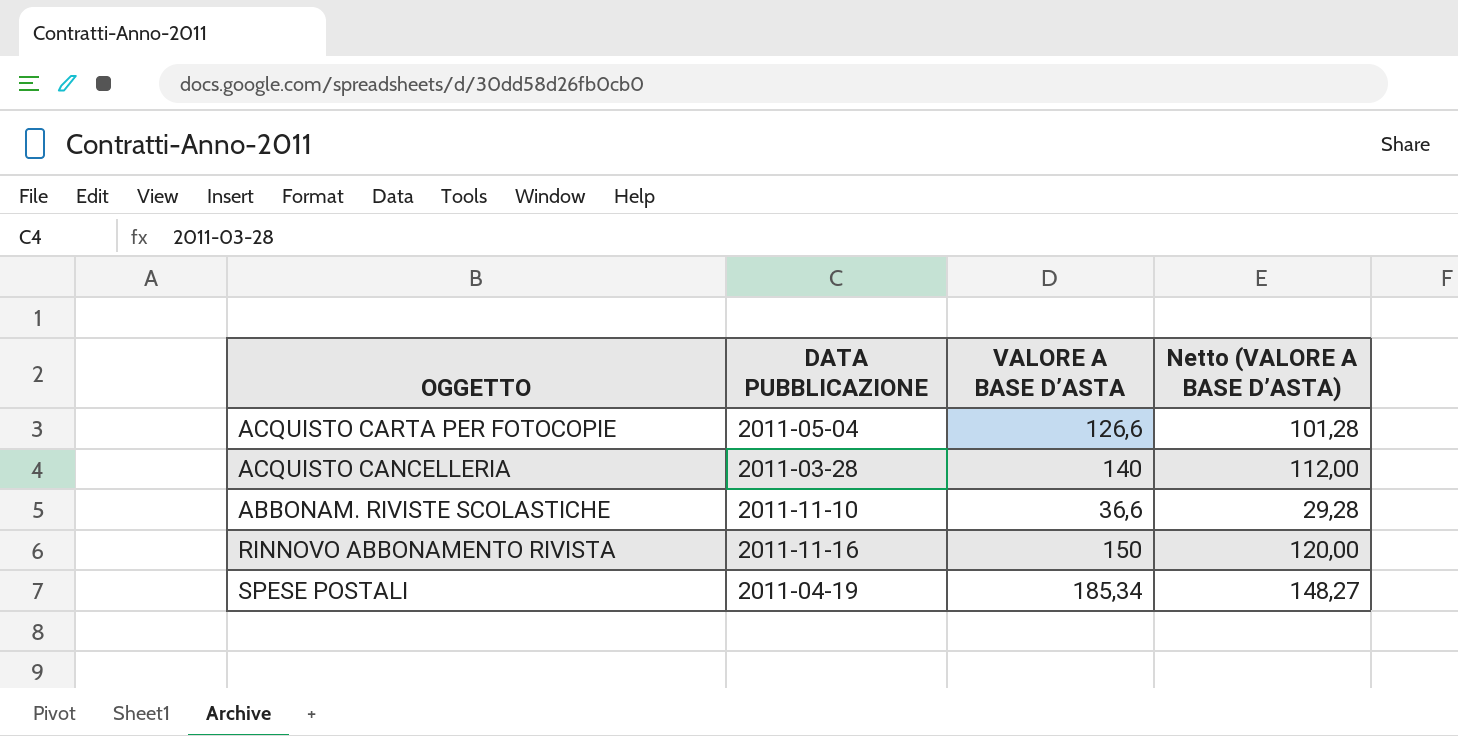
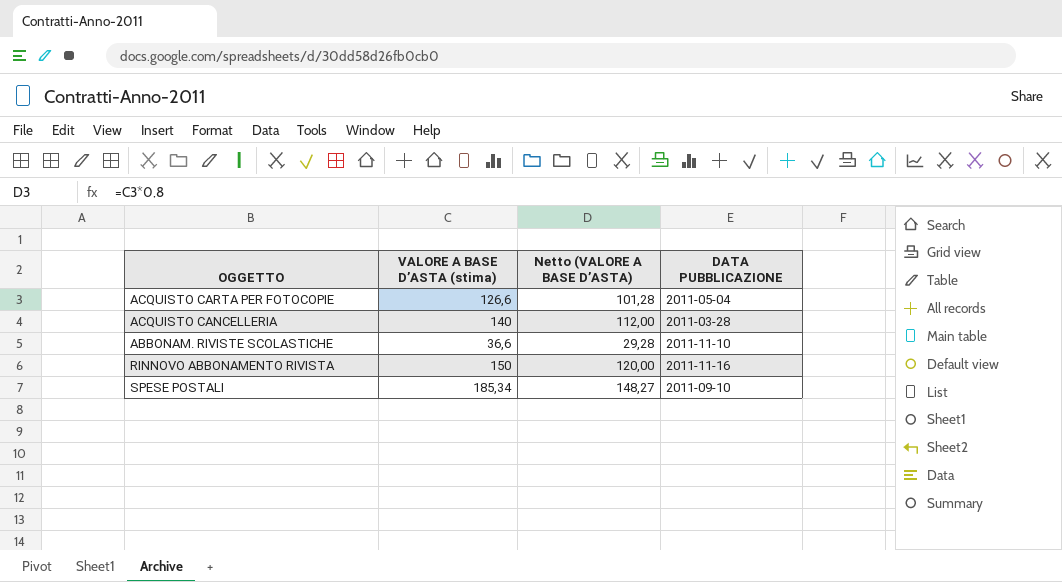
column name: VALORE A BASE D’ASTA -> VALORE A BASE D’ASTA (stima)
column DATA PUBBLICAZIONE | position: 2 -> 4
SPESE POSTALI | DATA PUBBLICAZIONE: 2011-04-19 -> 2011-09-10

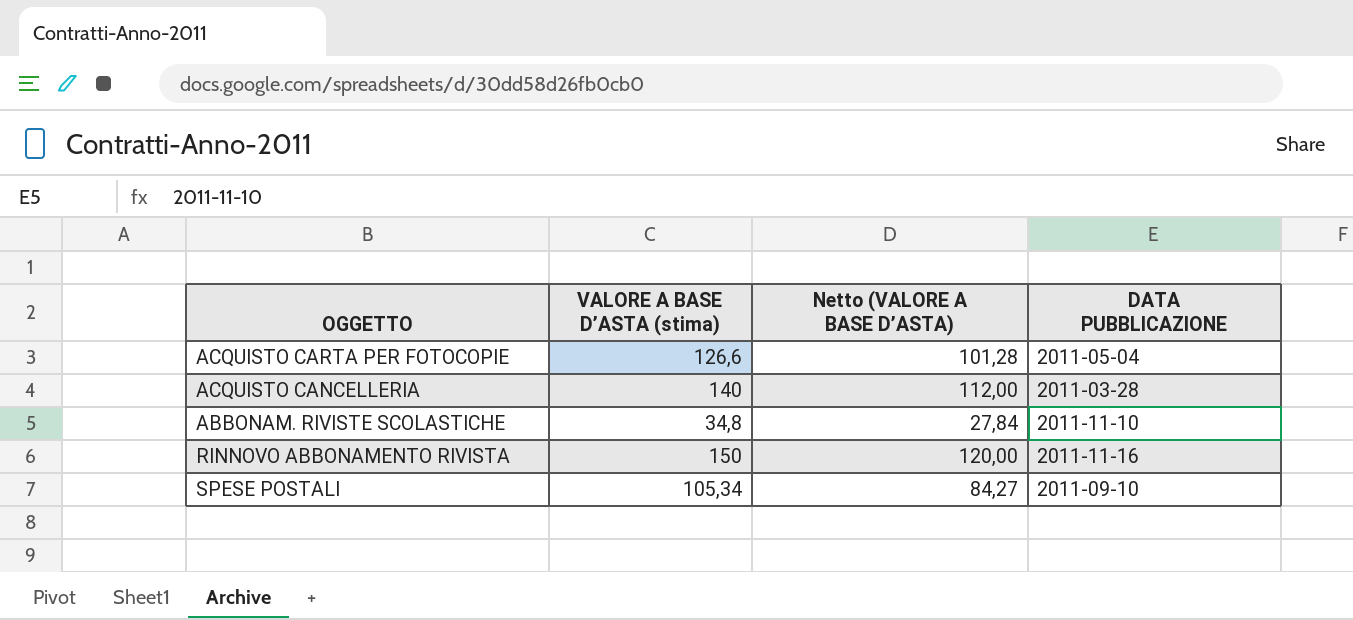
ABBONAM. RIVISTE SCOLASTICHE | VALORE A BASE D’ASTA (stima): 36,6 -> 34,8
ABBONAM. RIVISTE SCOLASTICHE | Netto (VALORE A BASE D’ASTA): 29,28 -> 27,84
SPESE POSTALI | VALORE A BASE D’ASTA (stima): 185,34 -> 105,34
SPESE POSTALI | Netto (VALORE A BASE D’ASTA): 148,27 -> 84,27

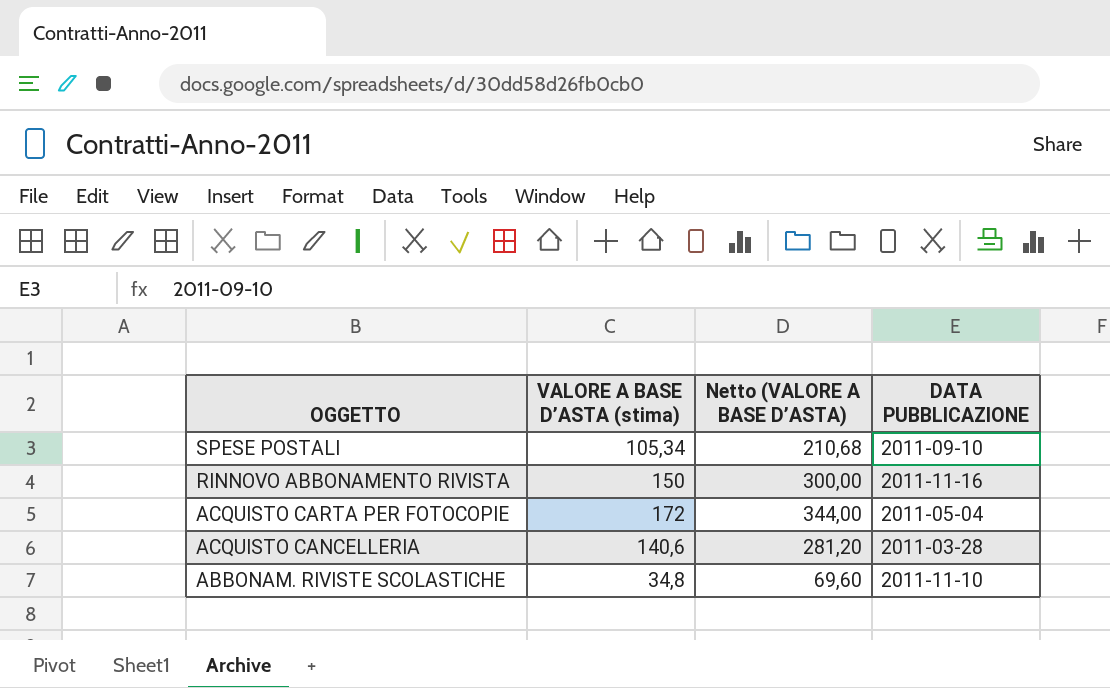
row order: none -> OGGETTO descending
column Netto (VALORE A BASE D’ASTA) | formula: [VALORE A BASE D’ASTA (stima)] * 0,8 -> [VALORE A BASE D’ASTA (stima)] * 2
ACQUISTO CARTA PER FOTOCOPIE | VALORE A BASE D’ASTA (stima): 126,6 -> 172
ACQUISTO CANCELLERIA | VALORE A BASE D’ASTA (stima): 140 -> 140,6

